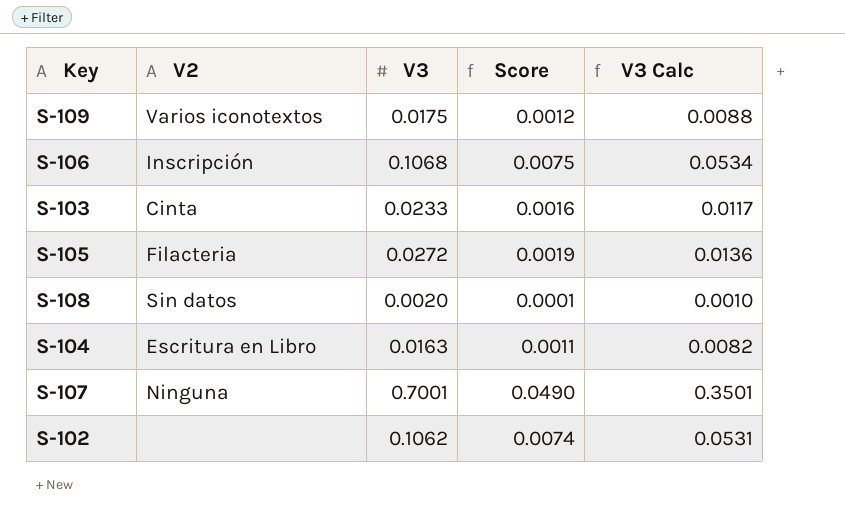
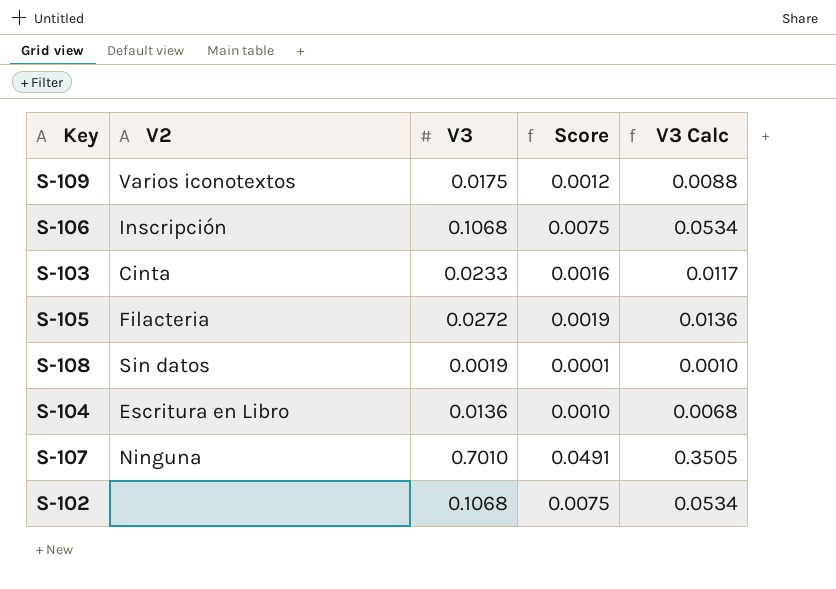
S-108 | V3: 0.0020 -> 0.0019
S-104 | V3: 0.0163 -> 0.0136
S-104 | Score: 0.0011 -> 0.0010
S-104 | V3 Calc: 0.0082 -> 0.0068
S-107 | V3: 0.7001 -> 0.7010
S-107 | Score: 0.0490 -> 0.0491
S-107 | V3 Calc: 0.3501 -> 0.3505
S-102 | V3: 0.1062 -> 0.1068
S-102 | Score: 0.0074 -> 0.0075
S-102 | V3 Calc: 0.0531 -> 0.0534

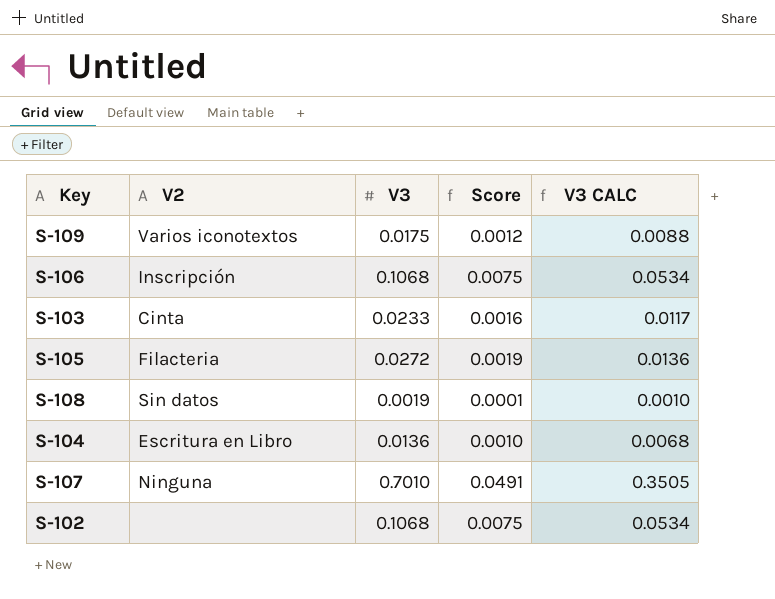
column name: V3 Calc -> V3 CALC

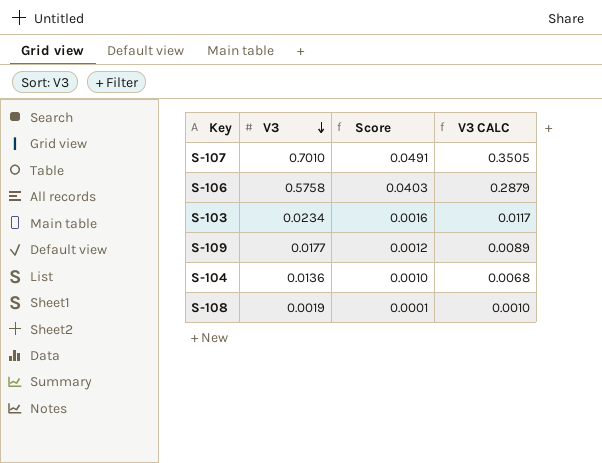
row order: none -> V3 descending
column V2 | position: 2 -> none
row S-105: Filacteria | 0.0272 | 0.0019 | 0.0136 -> none
row S-102: none | 0.1068 | 0.0075 | 0.0534 -> none
S-106 | V3: 0.1068 -> 0.5758
S-106 | Score: 0.0075 -> 0.0403
S-106 | V3 CALC: 0.0534 -> 0.2879
S-103 | V3: 0.0233 -> 0.0234
S-109 | V3: 0.0175 -> 0.0177
S-109 | V3 CALC: 0.0088 -> 0.0089

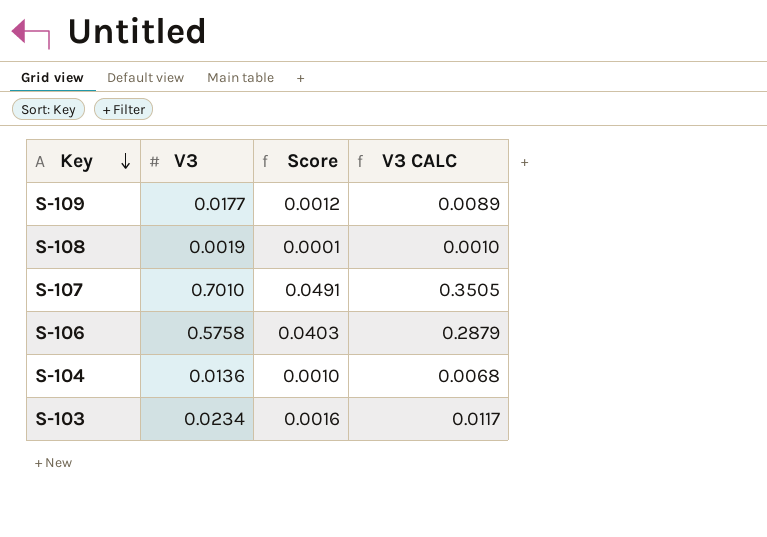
row order: V3 descending -> Key descending

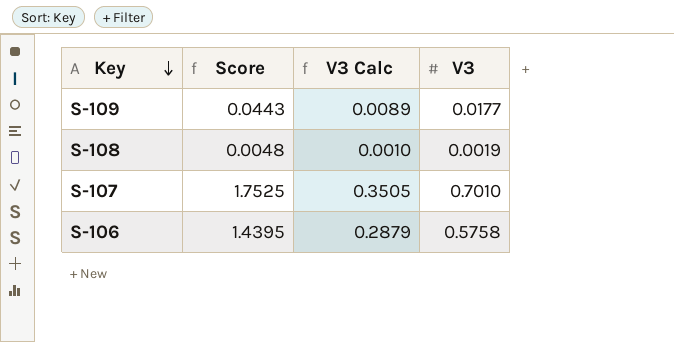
column Score | formula: [V3] * 0.07 -> [V3] * 2.5
column name: V3 CALC -> V3 Calc
column V3 | position: 2 -> 4
row S-104: 0.0136 | 0.0010 | 0.0068 -> none
row S-103: 0.0234 | 0.0016 | 0.0117 -> none

